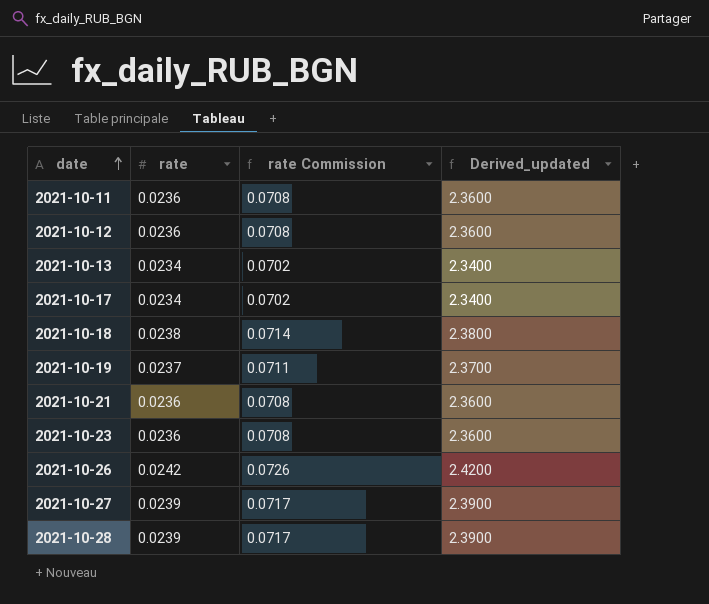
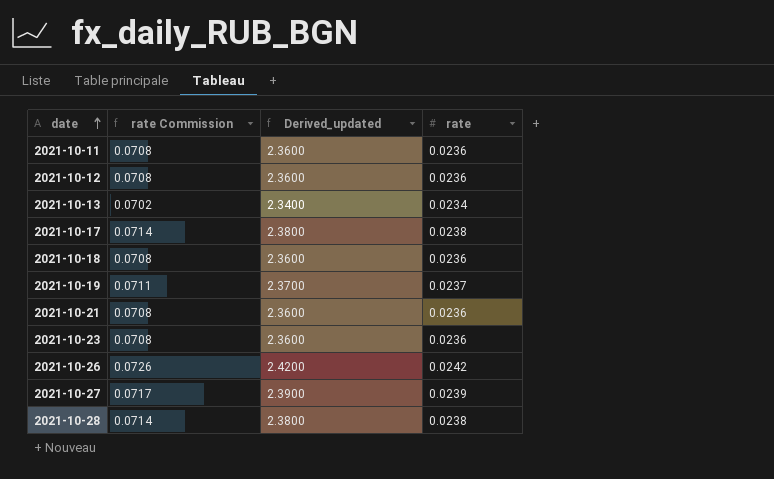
column rate | position: 2 -> 4
2021-10-17 | rate Commission: 0.0702 -> 0.0714
2021-10-17 | Derived_updated: 2.3400 -> 2.3800
2021-10-17 | rate: 0.0234 -> 0.0238
2021-10-18 | rate Commission: 0.0714 -> 0.0708
2021-10-18 | Derived_updated: 2.3800 -> 2.3600
2021-10-18 | rate: 0.0238 -> 0.0236
2021-10-28 | rate Commission: 0.0717 -> 0.0714
2021-10-28 | Derived_updated: 2.3900 -> 2.3800
2021-10-28 | rate: 0.0239 -> 0.0238

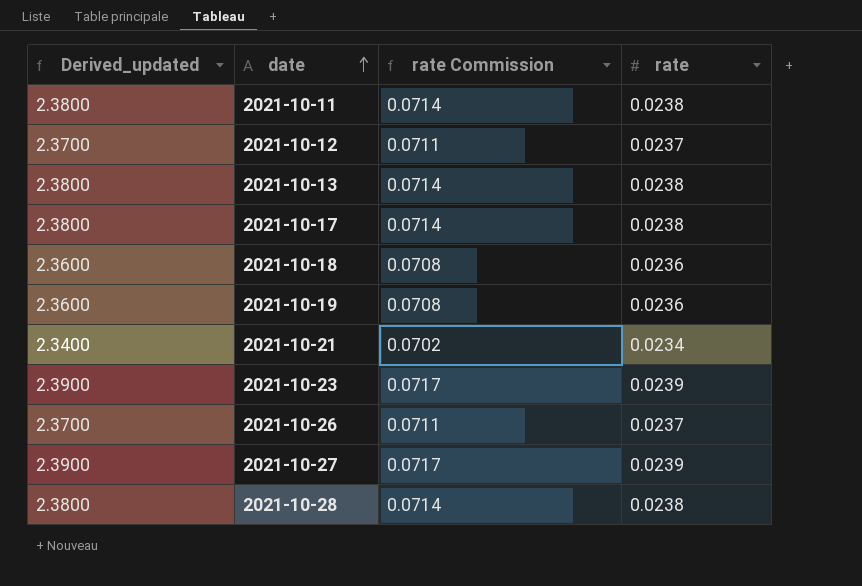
column Derived_updated | position: 3 -> 1
2021-10-11 | Derived_updated: 2.3600 -> 2.3800
2021-10-11 | rate Commission: 0.0708 -> 0.0714
2021-10-11 | rate: 0.0236 -> 0.0238
2021-10-12 | Derived_updated: 2.3600 -> 2.3700
2021-10-12 | rate Commission: 0.0708 -> 0.0711
2021-10-12 | rate: 0.0236 -> 0.0237
2021-10-13 | Derived_updated: 2.3400 -> 2.3800
2021-10-13 | rate Commission: 0.0702 -> 0.0714
2021-10-13 | rate: 0.0234 -> 0.0238
2021-10-19 | Derived_updated: 2.3700 -> 2.3600
2021-10-19 | rate Commission: 0.0711 -> 0.0708
2021-10-19 | rate: 0.0237 -> 0.0236
2021-10-21 | Derived_updated: 2.3600 -> 2.3400
2021-10-21 | rate Commission: 0.0708 -> 0.0702
2021-10-21 | rate: 0.0236 -> 0.0234
2021-10-23 | Derived_updated: 2.3600 -> 2.3900
2021-10-23 | rate Commission: 0.0708 -> 0.0717
2021-10-23 | rate: 0.0236 -> 0.0239
2021-10-26 | Derived_updated: 2.4200 -> 2.3700
2021-10-26 | rate Commission: 0.0726 -> 0.0711
2021-10-26 | rate: 0.0242 -> 0.0237

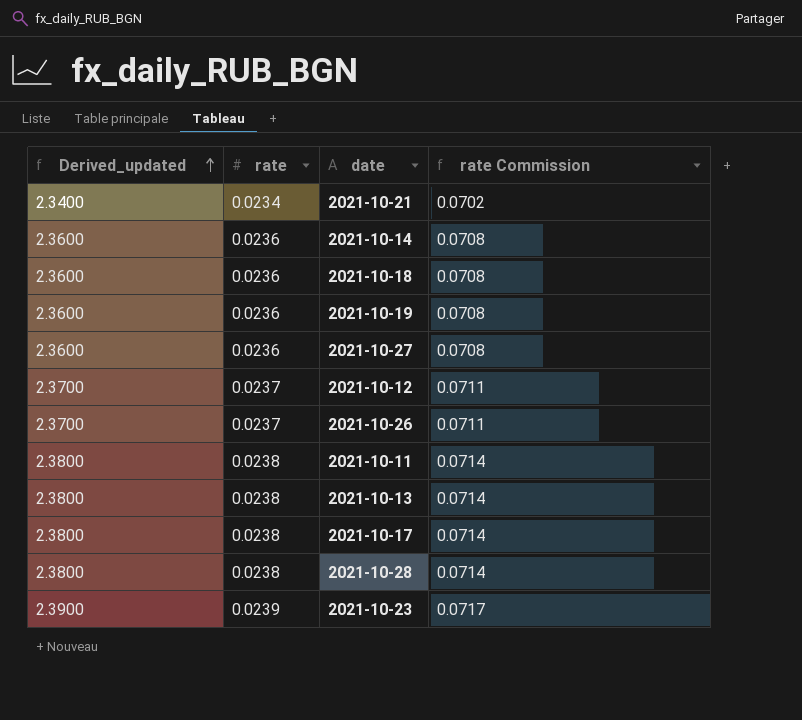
row order: date ascending -> Derived_updated ascending
column rate | position: 4 -> 2
row 2021-10-14: none -> 2.3600 | 0.0236 | 0.0708
2021-10-27 | Derived_updated: 2.3900 -> 2.3600
2021-10-27 | rate: 0.0239 -> 0.0236
2021-10-27 | rate Commission: 0.0717 -> 0.0708

